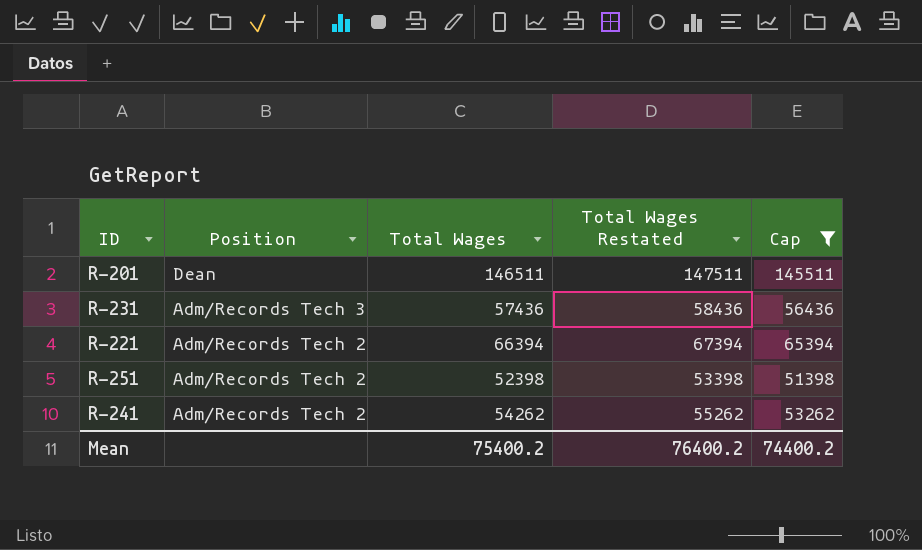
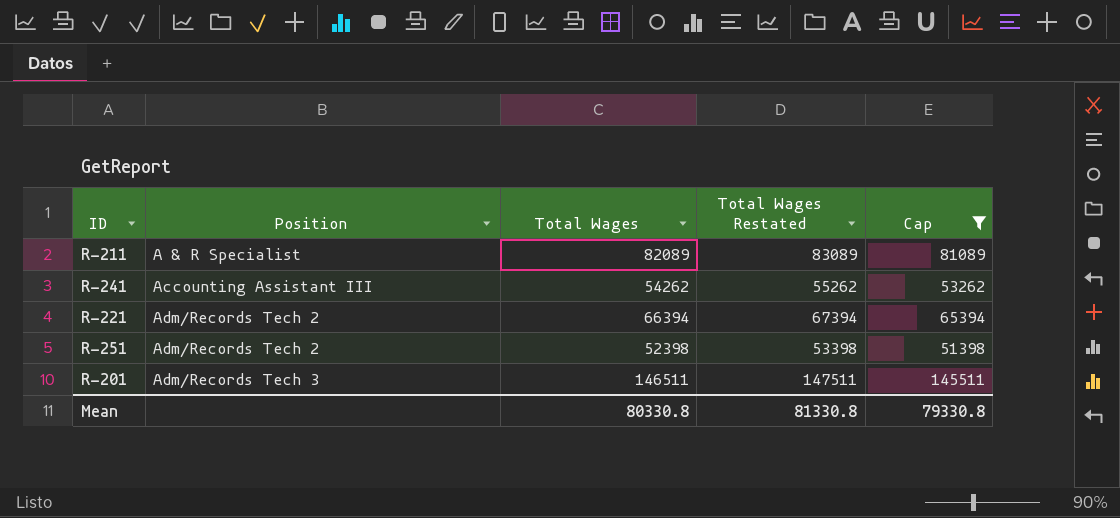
row order: Position descending -> Position ascending
row R-231: Adm/Records Tech 3 | 57436 | 58436 | 56436 -> none
row R-211: none -> A & R Specialist | 82089 | 83089 | 81089
R-241 | Position: Adm/Records Tech 2 -> Accounting Assistant III
R-201 | Position: Dean -> Adm/Records Tech 3
Mean | Total Wages: 75400.2 -> 80330.8
Mean | Total Wages Restated: 76400.2 -> 81330.8
Mean | Cap: 74400.2 -> 79330.8

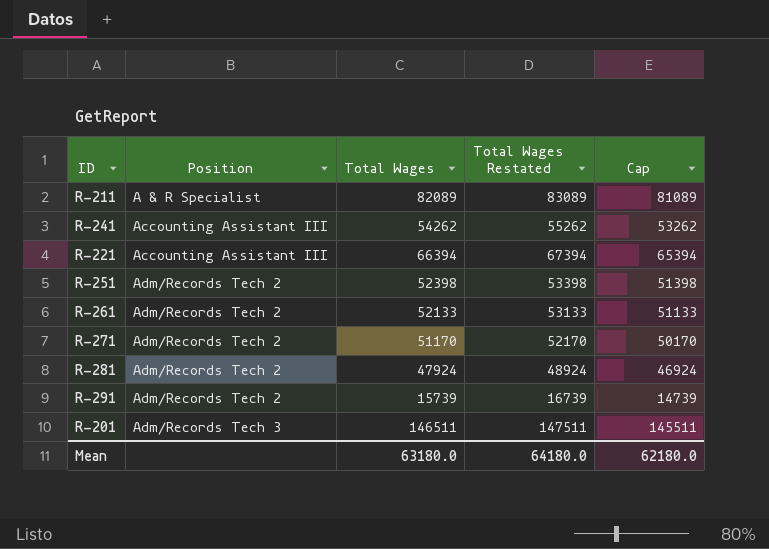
filter: Cap >= 51398 -> none
R-221 | Position: Adm/Records Tech 2 -> Accounting Assistant III
Mean | Total Wages: 80330.8 -> 63180.0
Mean | Total Wages Restated: 81330.8 -> 64180.0
Mean | Cap: 79330.8 -> 62180.0

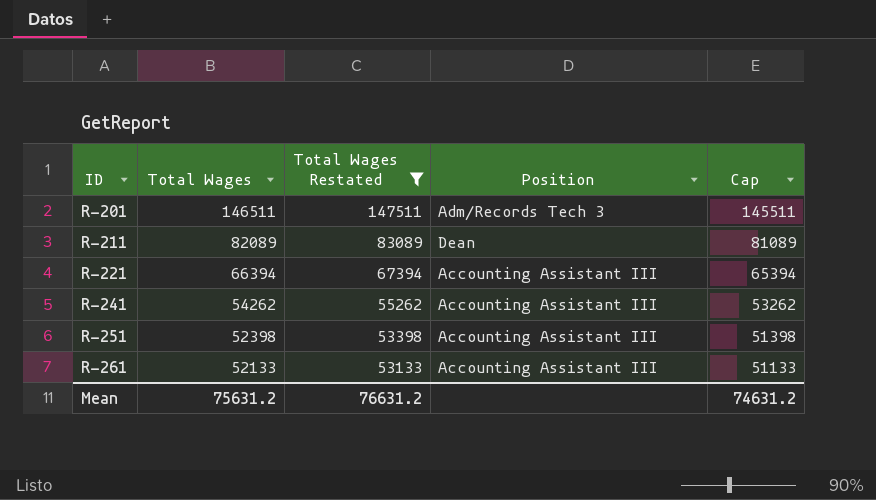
filter: none -> Total Wages Restated >= 53133
row order: Position ascending -> ID ascending
column Position | position: 2 -> 4
R-211 | Position: A & R Specialist -> Dean
R-251 | Position: Adm/Records Tech 2 -> Accounting Assistant III
R-261 | Position: Adm/Records Tech 2 -> Accounting Assistant III
Mean | Total Wages: 63180.0 -> 75631.2
Mean | Total Wages Restated: 64180.0 -> 76631.2
Mean | Cap: 62180.0 -> 74631.2

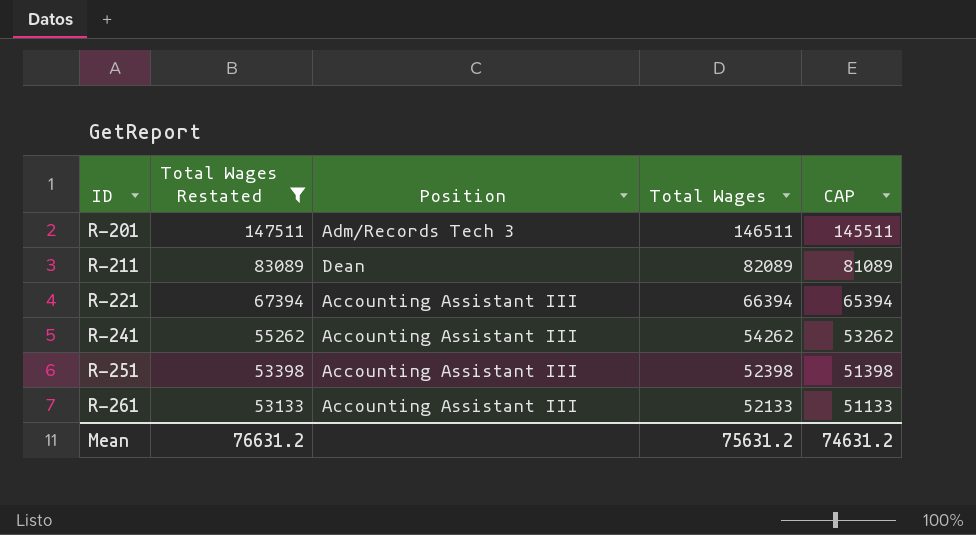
column Total Wages | position: 2 -> 4
column name: Cap -> CAP

